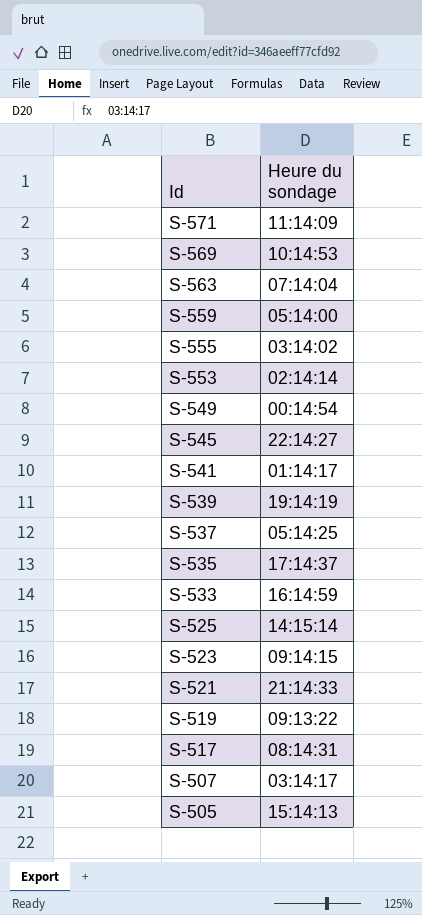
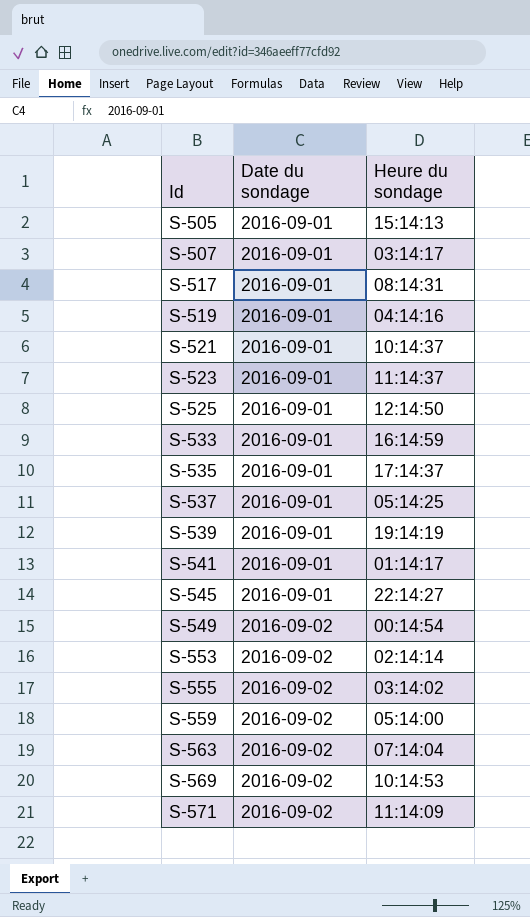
row order: Id descending -> Id ascending
column Date du sondage | position: none -> 2
S-519 | Heure du sondage: 09:13:22 -> 04:14:16
S-521 | Heure du sondage: 21:14:33 -> 10:14:37
S-523 | Heure du sondage: 09:14:15 -> 11:14:37
S-525 | Heure du sondage: 14:15:14 -> 12:14:50

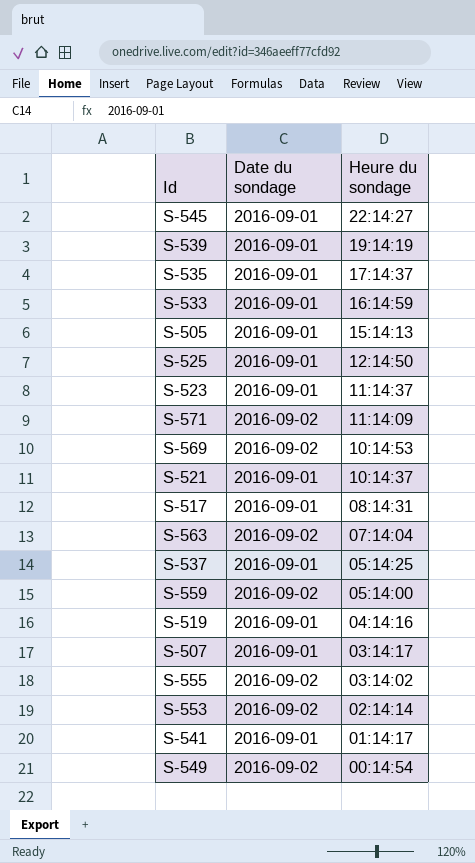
row order: Id ascending -> Heure du sondage descending

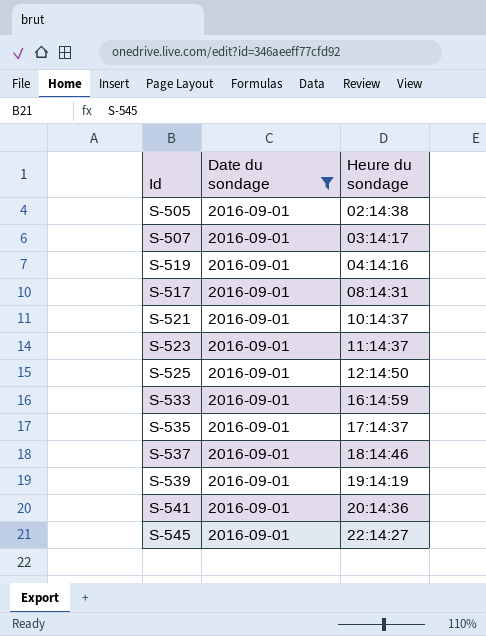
filter: none -> Date du sondage = 2016-09-01
row order: Heure du sondage descending -> Heure du sondage ascending
S-505 | Heure du sondage: 15:14:13 -> 02:14:38
S-537 | Heure du sondage: 05:14:25 -> 18:14:46
S-541 | Heure du sondage: 01:14:17 -> 20:14:36

